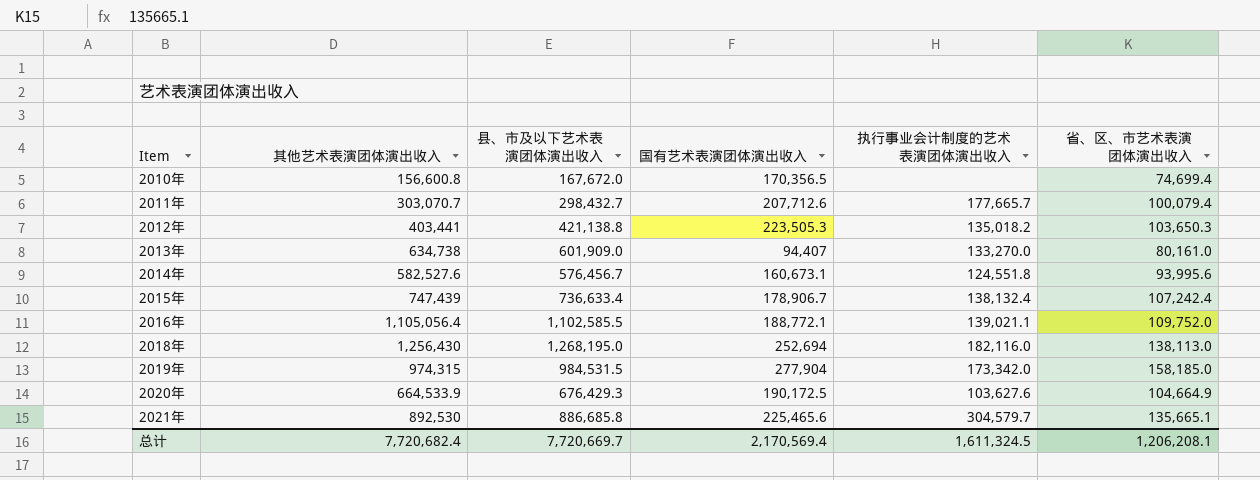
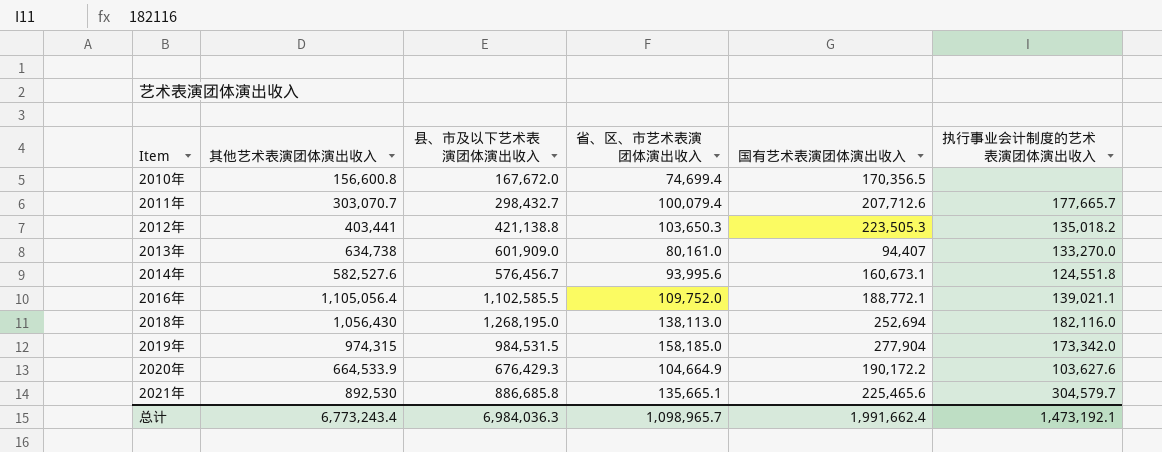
column 省、区、市艺术表演团体演出收入 | position: 6 -> 4
row 2015年: 747,439 | 736,633.4 | 178,906.7 | 138,132.4 | 107,242.4 -> none
2018年 | 其他艺术表演团体演出收入: 1,256,430 -> 1,056,430
2020年 | 国有艺术表演团体演出收入: 190,172.5 -> 190,172.2
总计 | 其他艺术表演团体演出收入: 7,720,682.4 -> 6,773,243.4
总计 | 县、市及以下艺术表演团体演出收入: 7,720,669.7 -> 6,984,036.3
总计 | 省、区、市艺术表演团体演出收入: 1,206,208.1 -> 1,098,965.7
总计 | 国有艺术表演团体演出收入: 2,170,569.4 -> 1,991,662.4
总计 | 执行事业会计制度的艺术表演团体演出收入: 1,611,324.5 -> 1,473,192.1

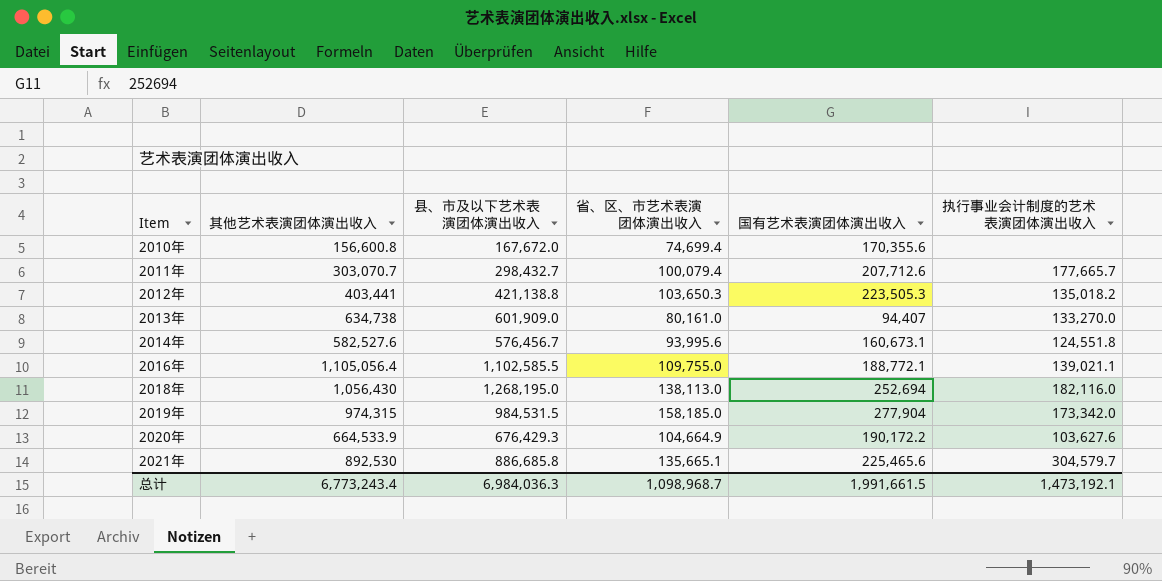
2010年 | 国有艺术表演团体演出收入: 170,356.5 -> 170,355.6
2016年 | 省、区、市艺术表演团体演出收入: 109,752.0 -> 109,755.0
总计 | 省、区、市艺术表演团体演出收入: 1,098,965.7 -> 1,098,968.7
总计 | 国有艺术表演团体演出收入: 1,991,662.4 -> 1,991,661.5

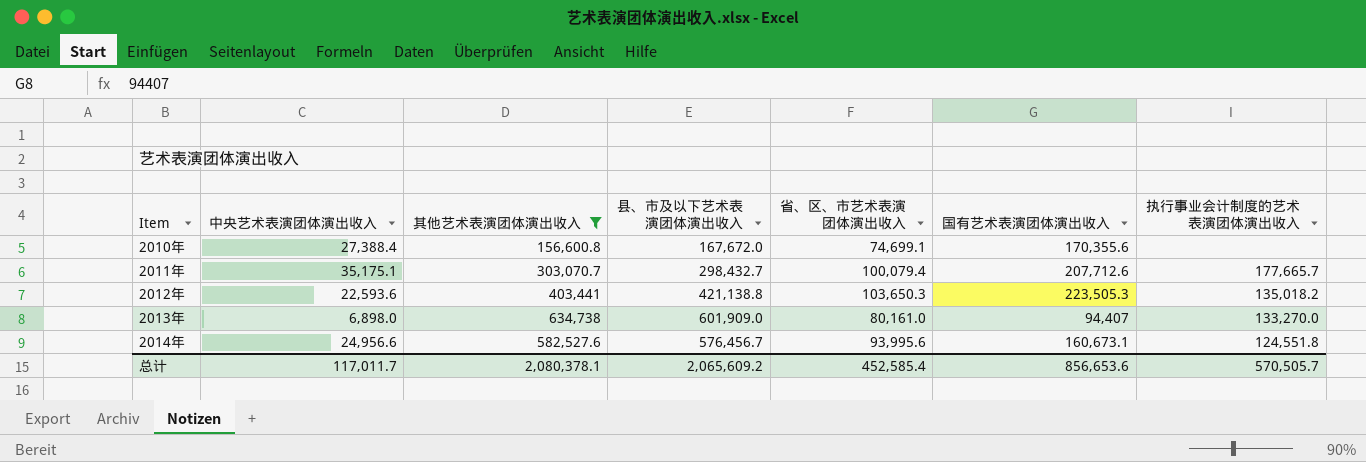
filter: none -> 其他艺术表演团体演出收入 <= 634,738
column 中央艺术表演团体演出收入 | position: none -> 2
2010年 | 省、区、市艺术表演团体演出收入: 74,699.4 -> 74,699.1
总计 | 其他艺术表演团体演出收入: 6,773,243.4 -> 2,080,378.1
总计 | 县、市及以下艺术表演团体演出收入: 6,984,036.3 -> 2,065,609.2
总计 | 省、区、市艺术表演团体演出收入: 1,098,968.7 -> 452,585.4
总计 | 国有艺术表演团体演出收入: 1,991,661.5 -> 856,653.6
总计 | 执行事业会计制度的艺术表演团体演出收入: 1,473,192.1 -> 570,505.7

